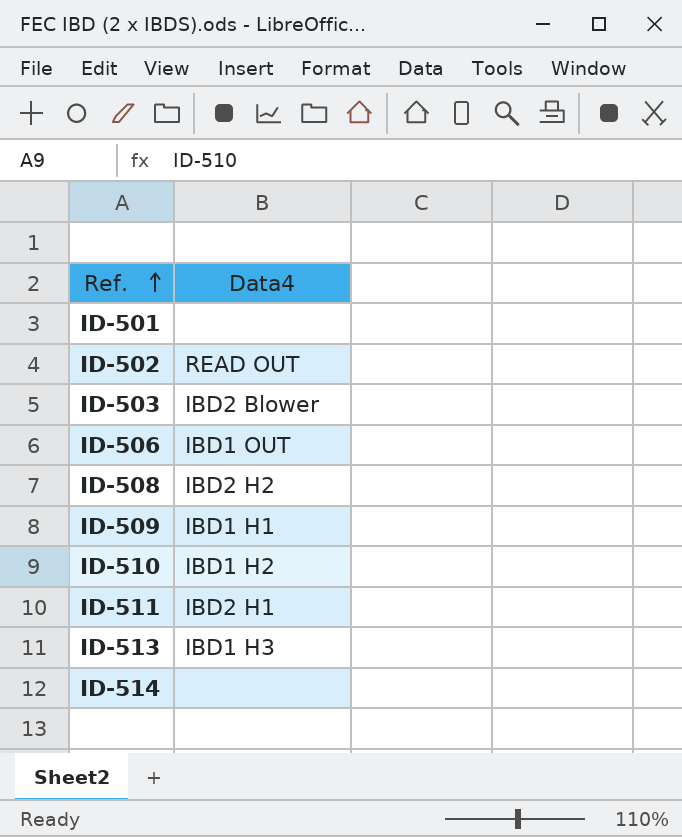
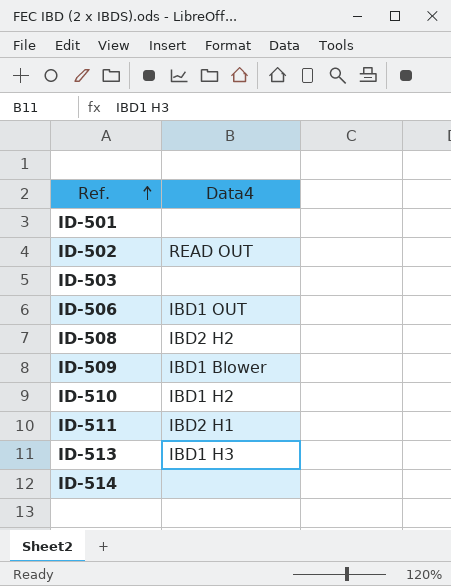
ID-503 | Data4: IBD2 Blower -> none
ID-509 | Data4: IBD1 H1 -> IBD1 Blower

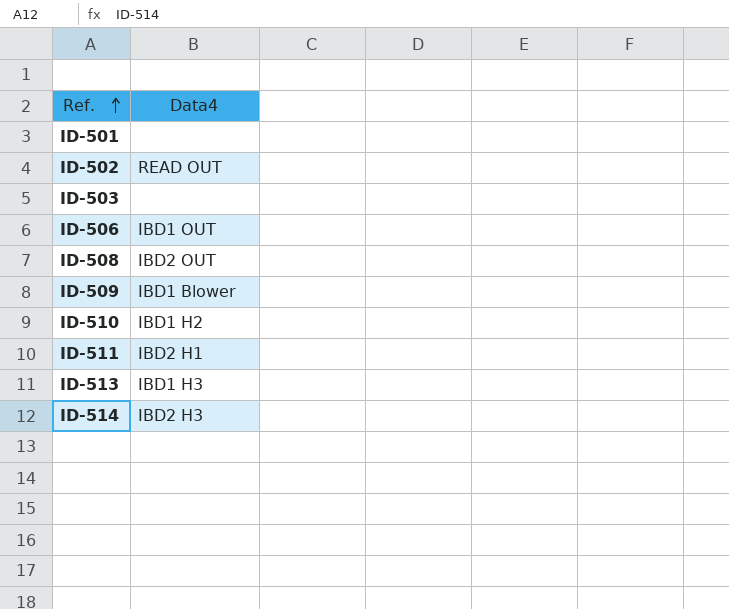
ID-508 | Data4: IBD2 H2 -> IBD2 OUT
ID-514 | Data4: none -> IBD2 H3

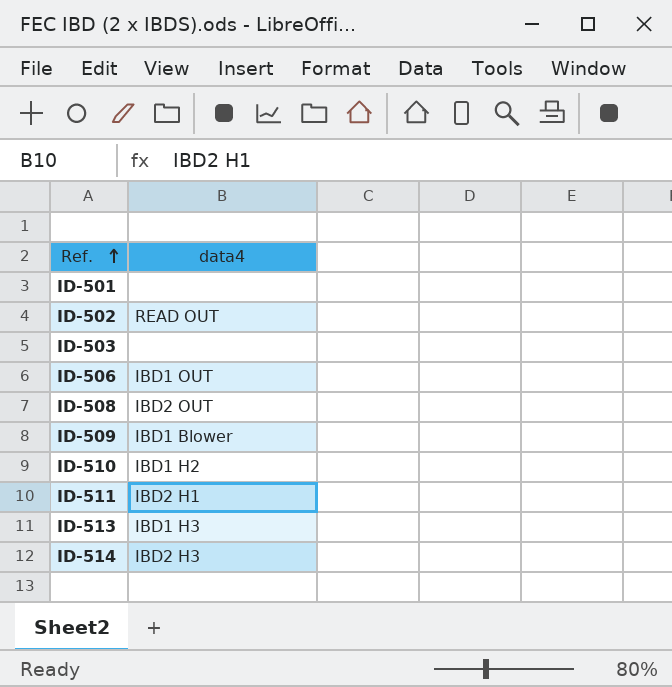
column name: Data4 -> data4

